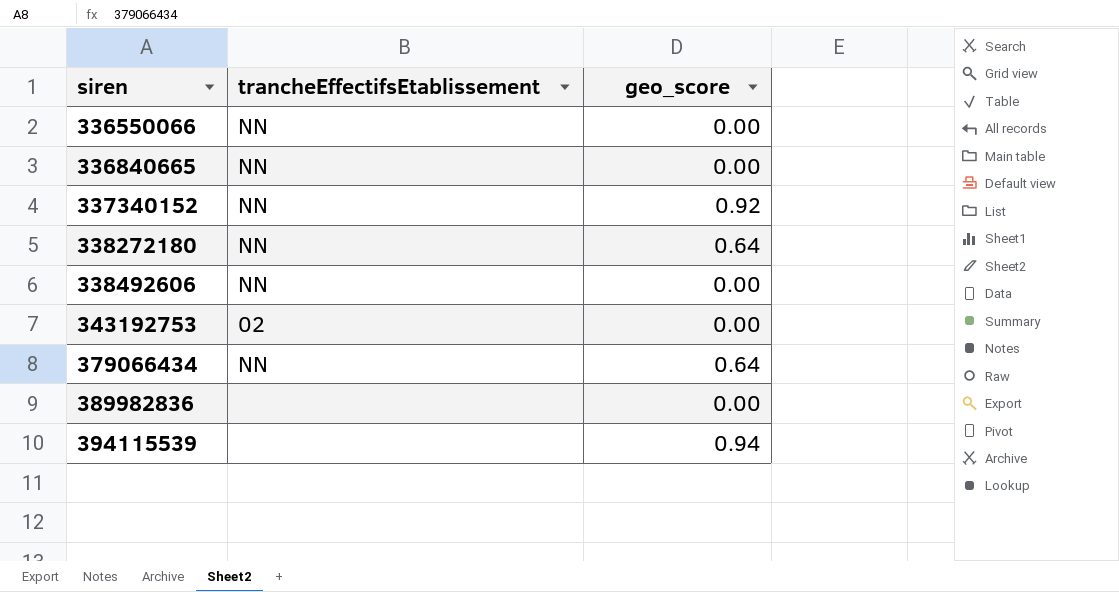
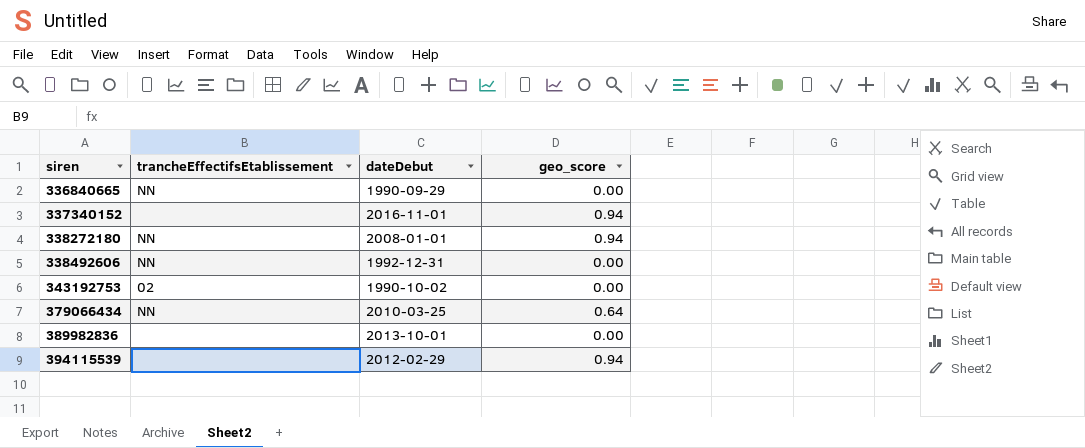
column dateDebut | position: none -> 3
row 336550066: NN | 0.00 -> none
337340152 | trancheEffectifsEtablissement: NN -> none
337340152 | geo_score: 0.92 -> 0.94
338272180 | geo_score: 0.64 -> 0.94

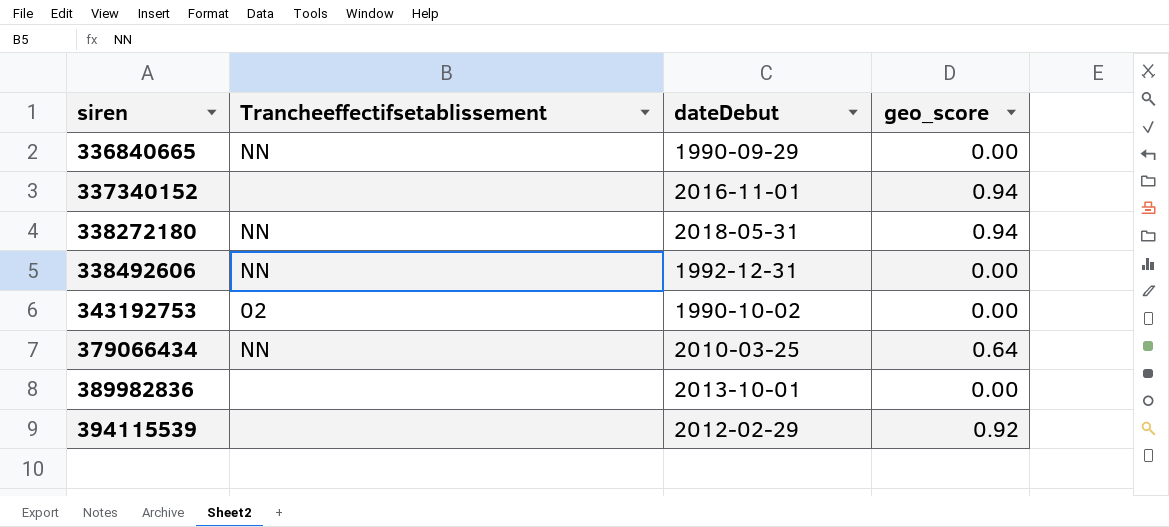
column name: trancheEffectifsEtablissement -> Trancheeffectifsetablissement
338272180 | dateDebut: 2008-01-01 -> 2018-05-31
394115539 | geo_score: 0.94 -> 0.92

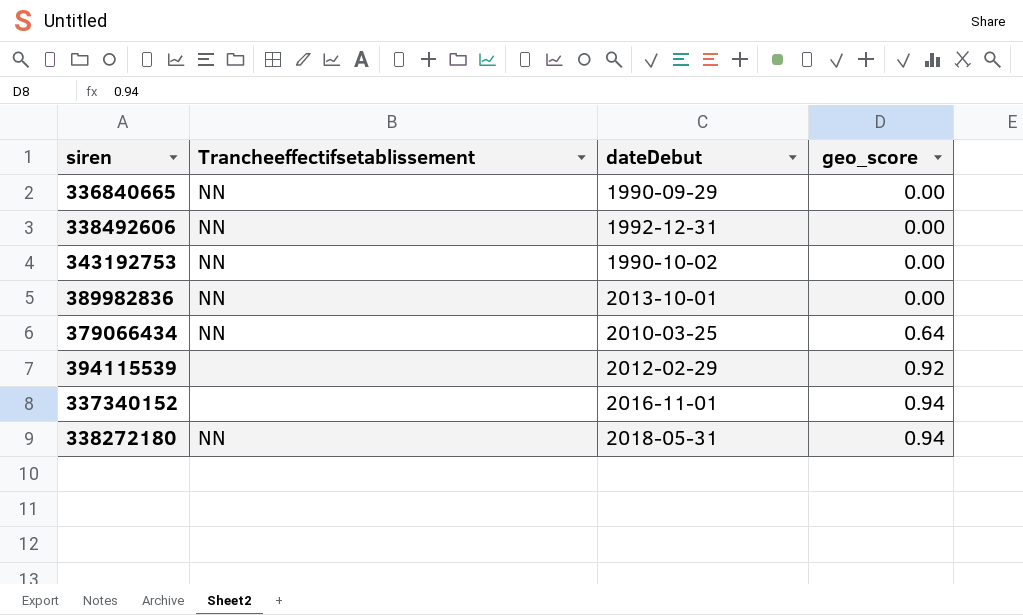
row order: siren ascending -> geo_score ascending
343192753 | Trancheeffectifsetablissement: 02 -> NN
389982836 | Trancheeffectifsetablissement: none -> NN

